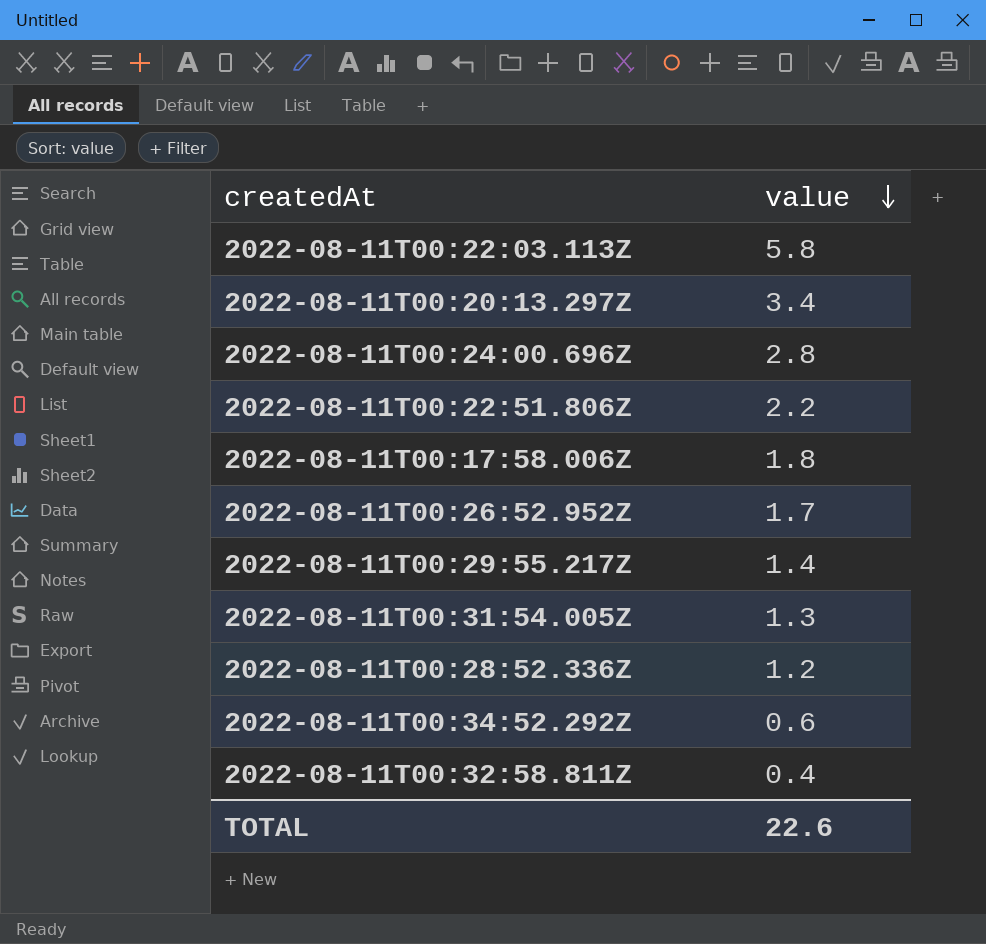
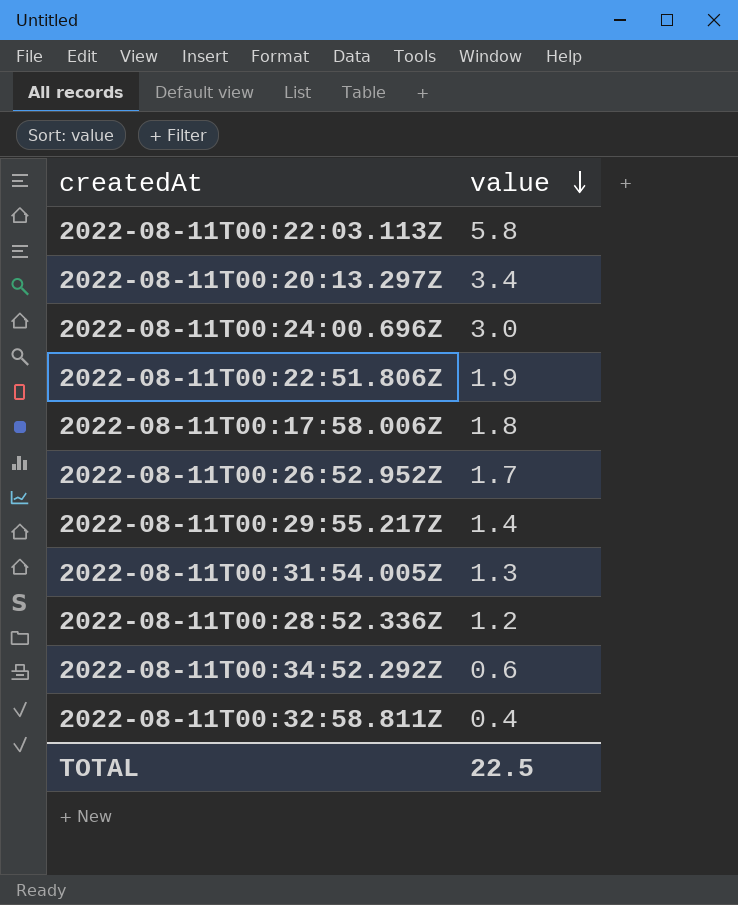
2022-08-11T00:24:00.696Z | value: 2.8 -> 3.0
2022-08-11T00:22:51.806Z | value: 2.2 -> 1.9
TOTAL | value: 22.6 -> 22.5

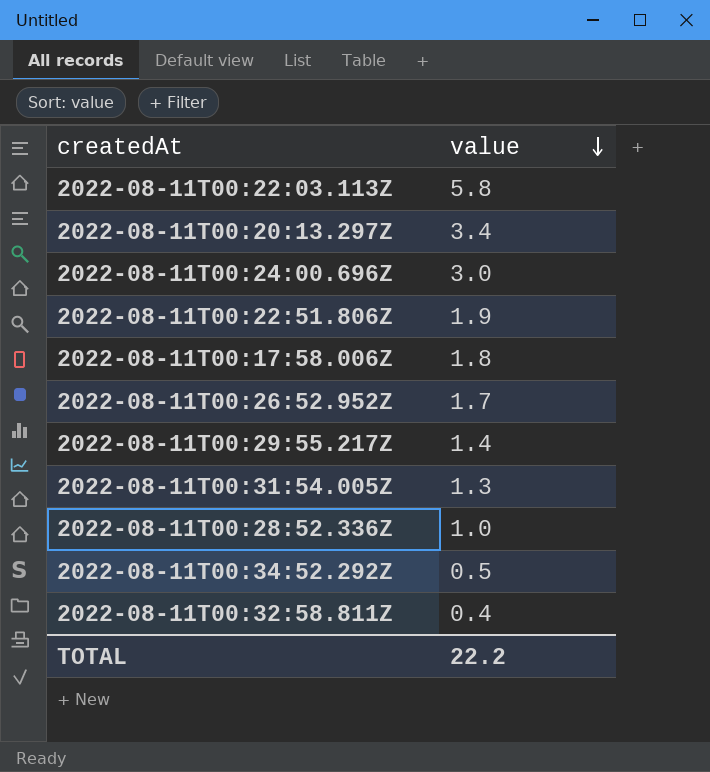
2022-08-11T00:28:52.336Z | value: 1.2 -> 1.0
2022-08-11T00:34:52.292Z | value: 0.6 -> 0.5
TOTAL | value: 22.5 -> 22.2

